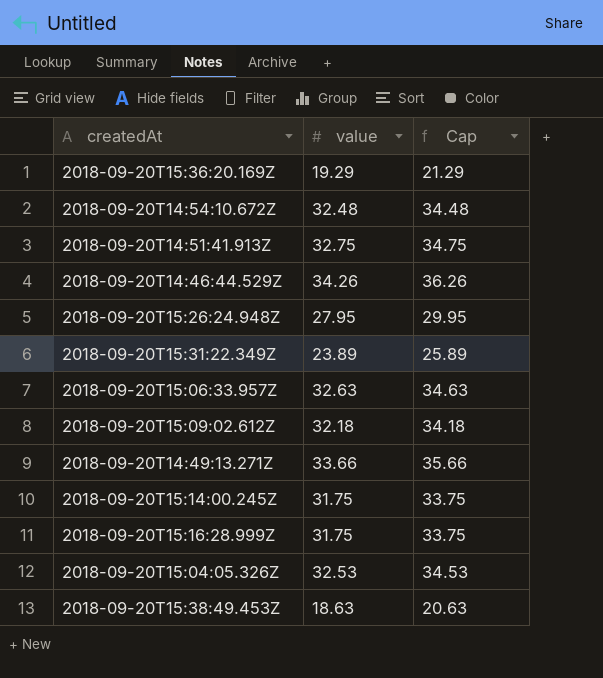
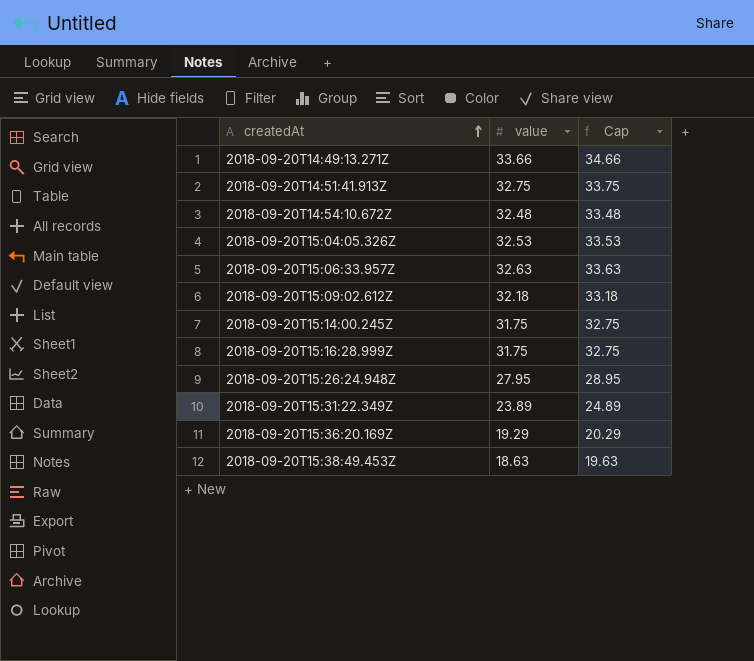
row order: none -> createdAt ascending
column Cap | formula: [value] + 2 -> [value] + 1
row 2018-09-20T14:46:44.529Z: 34.26 | 36.26 -> none

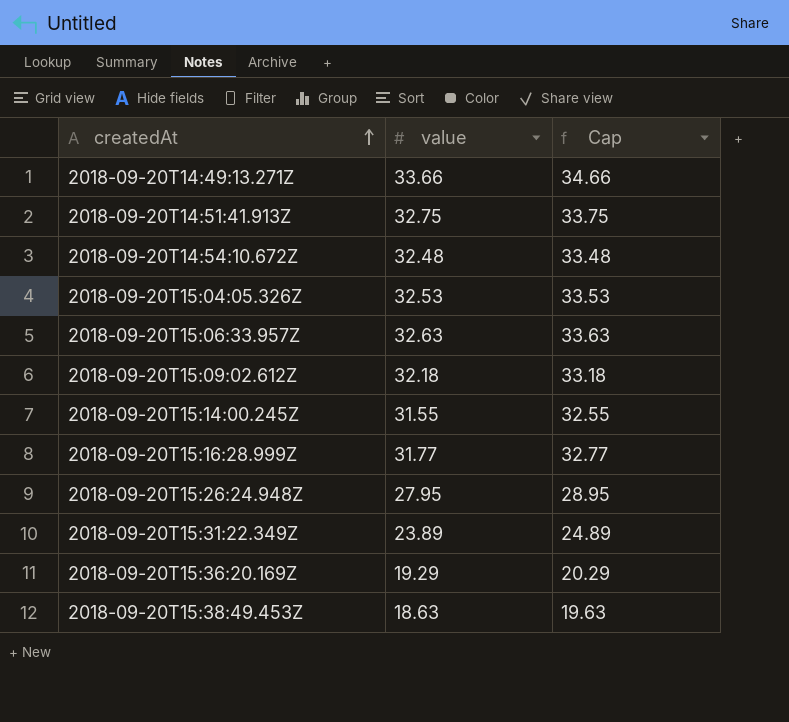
2018-09-20T15:14:00.245Z | value: 31.75 -> 31.55
2018-09-20T15:14:00.245Z | Cap: 32.75 -> 32.55
2018-09-20T15:16:28.999Z | value: 31.75 -> 31.77
2018-09-20T15:16:28.999Z | Cap: 32.75 -> 32.77

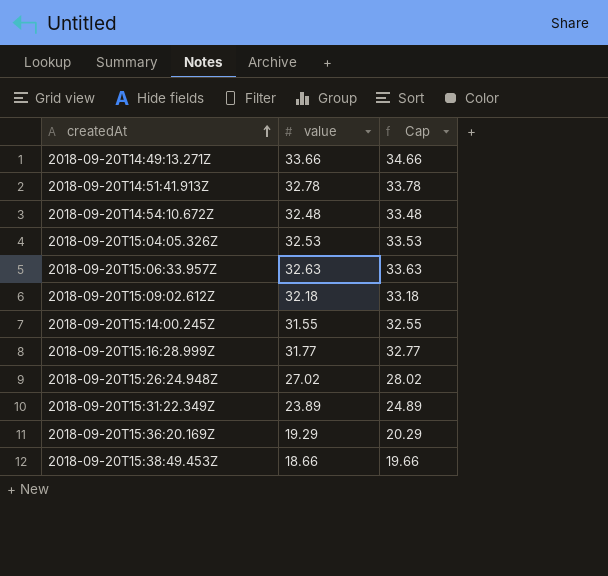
2018-09-20T14:51:41.913Z | value: 32.75 -> 32.78
2018-09-20T14:51:41.913Z | Cap: 33.75 -> 33.78
2018-09-20T15:26:24.948Z | value: 27.95 -> 27.02
2018-09-20T15:26:24.948Z | Cap: 28.95 -> 28.02
2018-09-20T15:38:49.453Z | value: 18.63 -> 18.66
2018-09-20T15:38:49.453Z | Cap: 19.63 -> 19.66

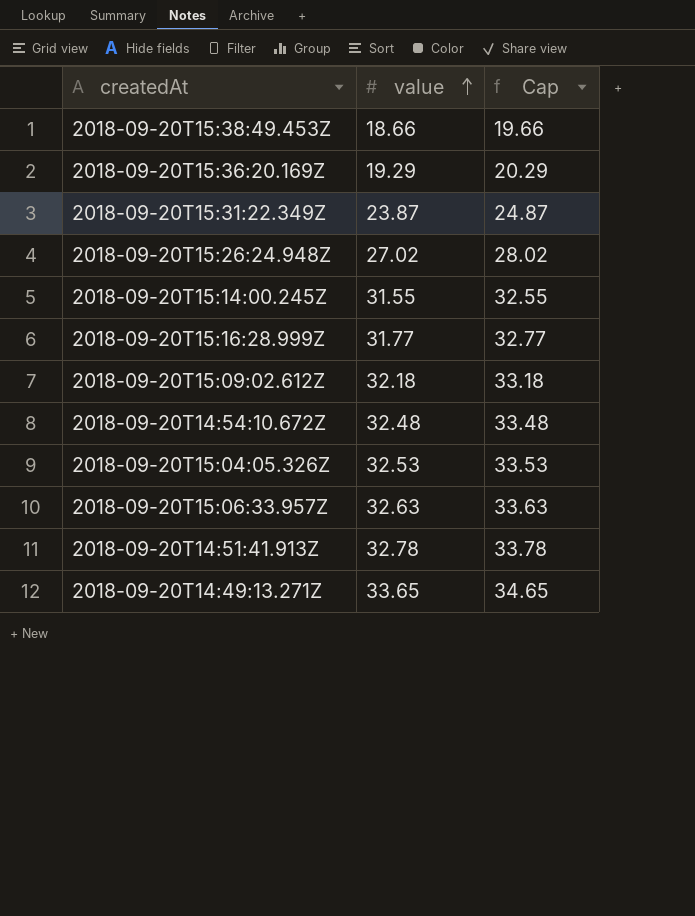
row order: createdAt ascending -> value ascending
2018-09-20T15:31:22.349Z | value: 23.89 -> 23.87
2018-09-20T15:31:22.349Z | Cap: 24.89 -> 24.87
2018-09-20T14:49:13.271Z | value: 33.66 -> 33.65
2018-09-20T14:49:13.271Z | Cap: 34.66 -> 34.65

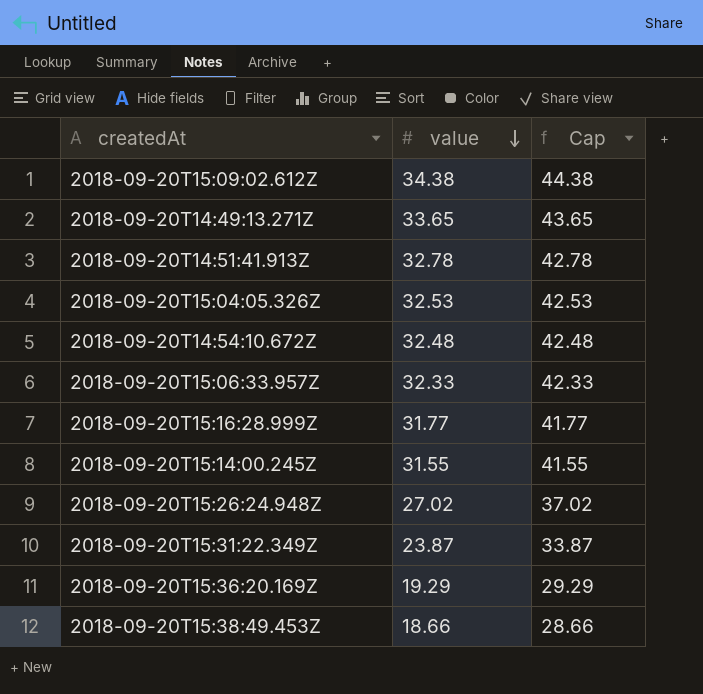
row order: value ascending -> value descending
column Cap | formula: [value] + 1 -> [value] + 10
2018-09-20T15:09:02.612Z | value: 32.18 -> 34.38
2018-09-20T15:06:33.957Z | value: 32.63 -> 32.33

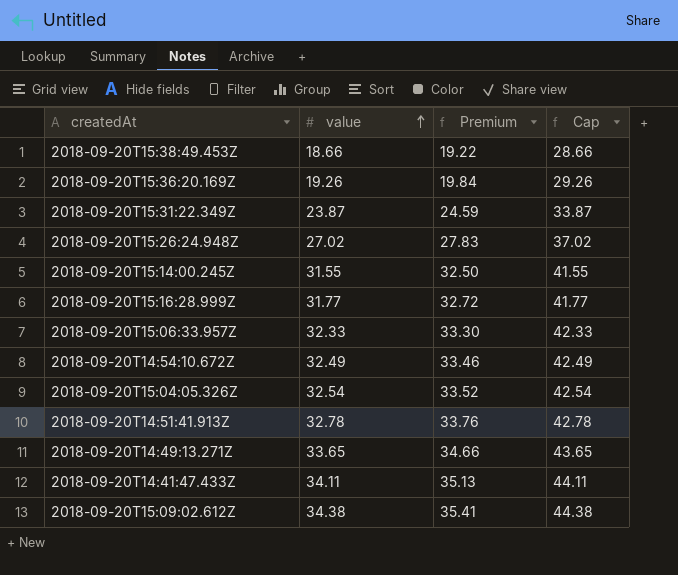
row order: value descending -> value ascending
column Premium | formula: none -> [value] * 1.03
2018-09-20T15:36:20.169Z | value: 19.29 -> 19.26
2018-09-20T15:36:20.169Z | Cap: 29.29 -> 29.26
2018-09-20T14:54:10.672Z | value: 32.48 -> 32.49
2018-09-20T14:54:10.672Z | Cap: 42.48 -> 42.49
2018-09-20T15:04:05.326Z | value: 32.53 -> 32.54
2018-09-20T15:04:05.326Z | Cap: 42.53 -> 42.54
row 2018-09-20T14:41:47.433Z: none -> 34.11 | 35.13 | 44.11

